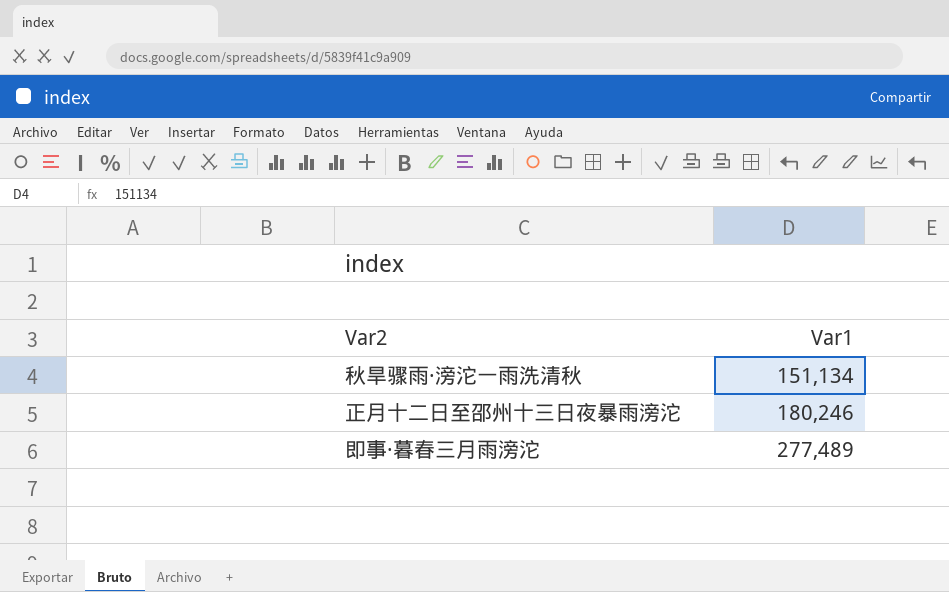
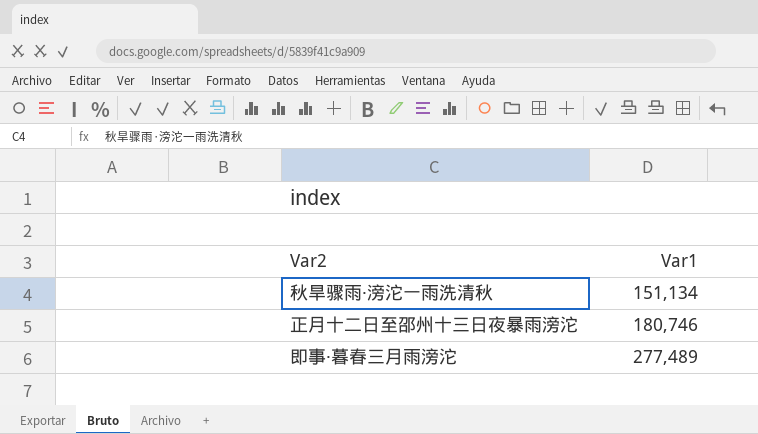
正月十二日至邵州十三日夜暴雨滂沱 | Var1: 180,246 -> 180,746

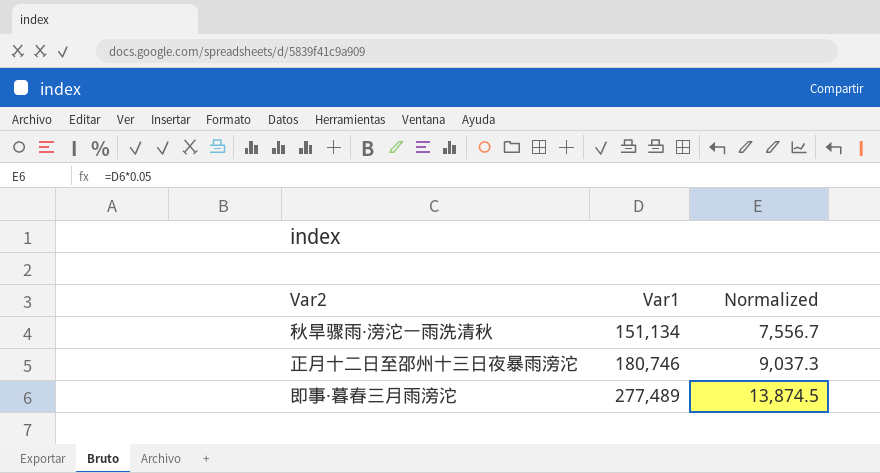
column Normalized | formula: none -> [Var1] * 0.05

